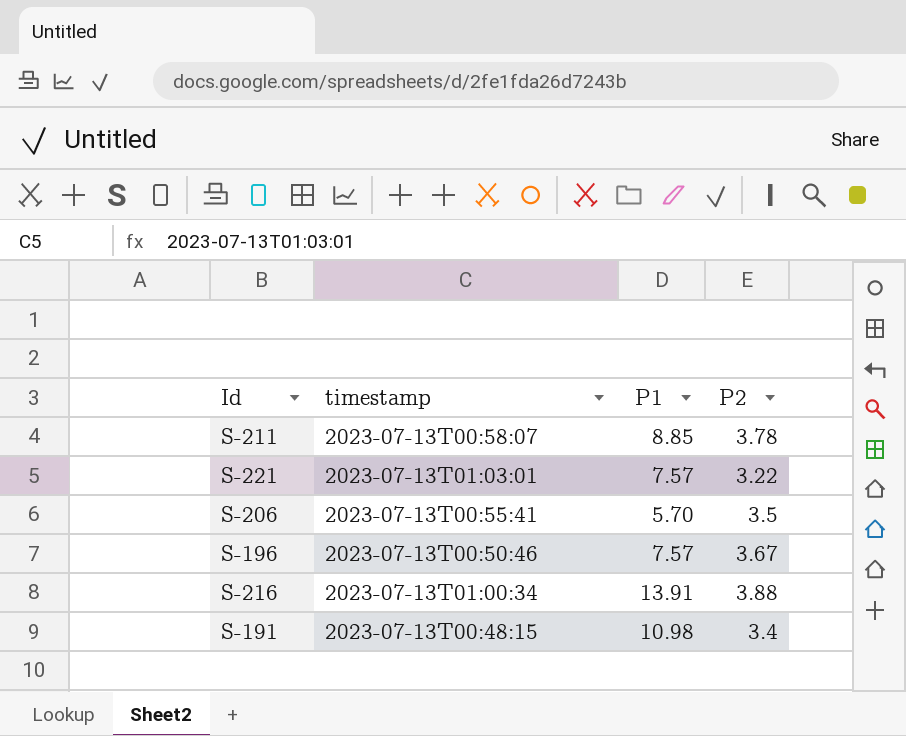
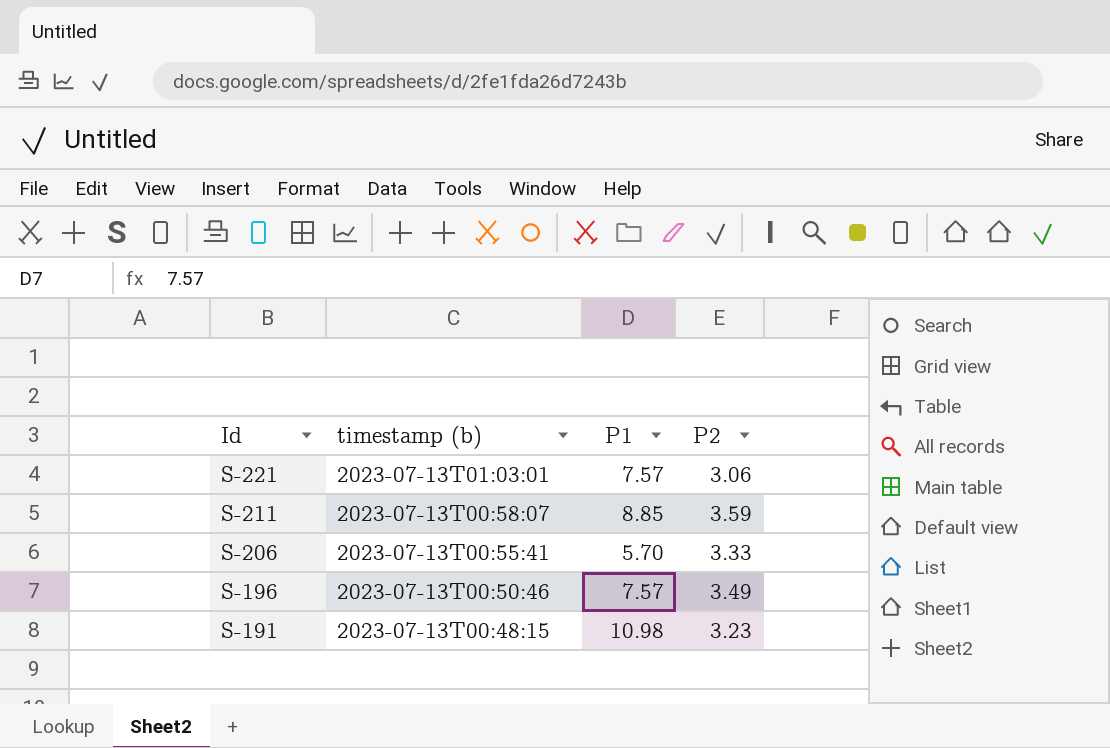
row order: none -> Id descending
column name: timestamp -> timestamp (b)
row S-216: 2023-07-13T01:00:34 | 13.91 | 3.88 -> none
S-221 | P2: 3.22 -> 3.06
S-211 | P2: 3.78 -> 3.59
S-206 | P2: 3.5 -> 3.33
S-196 | P2: 3.67 -> 3.49
S-191 | P2: 3.4 -> 3.23

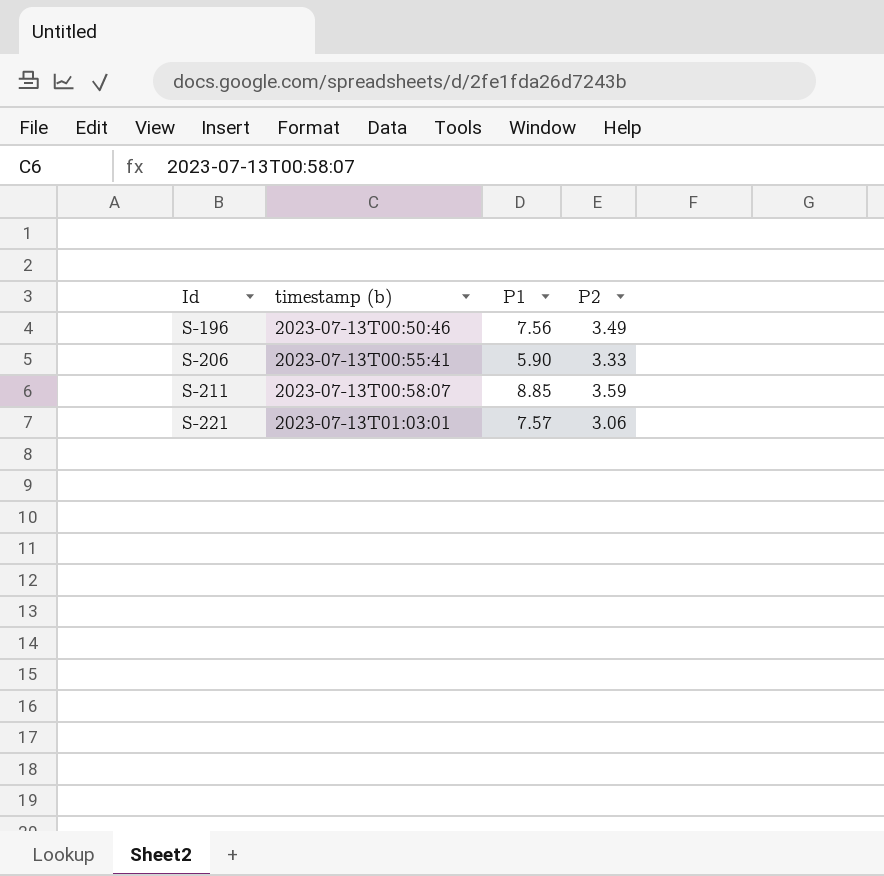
row order: Id descending -> Id ascending
row S-191: 2023-07-13T00:48:15 | 10.98 | 3.23 -> none
S-196 | P1: 7.57 -> 7.56
S-206 | P1: 5.70 -> 5.90

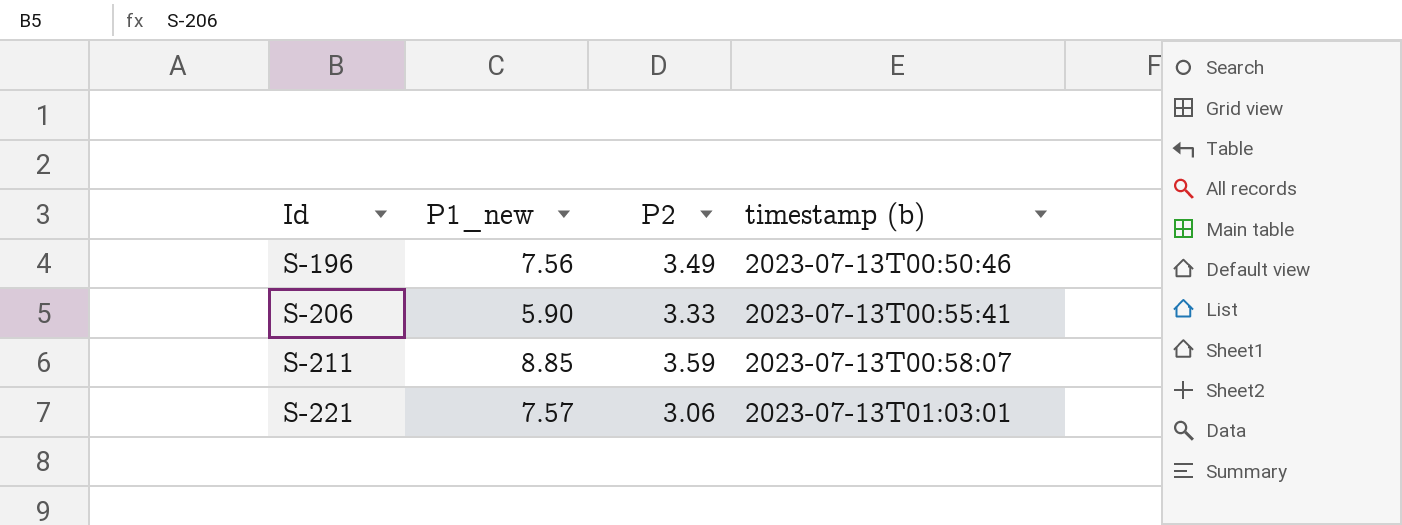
column name: P1 -> P1_new
column timestamp (b) | position: 2 -> 4

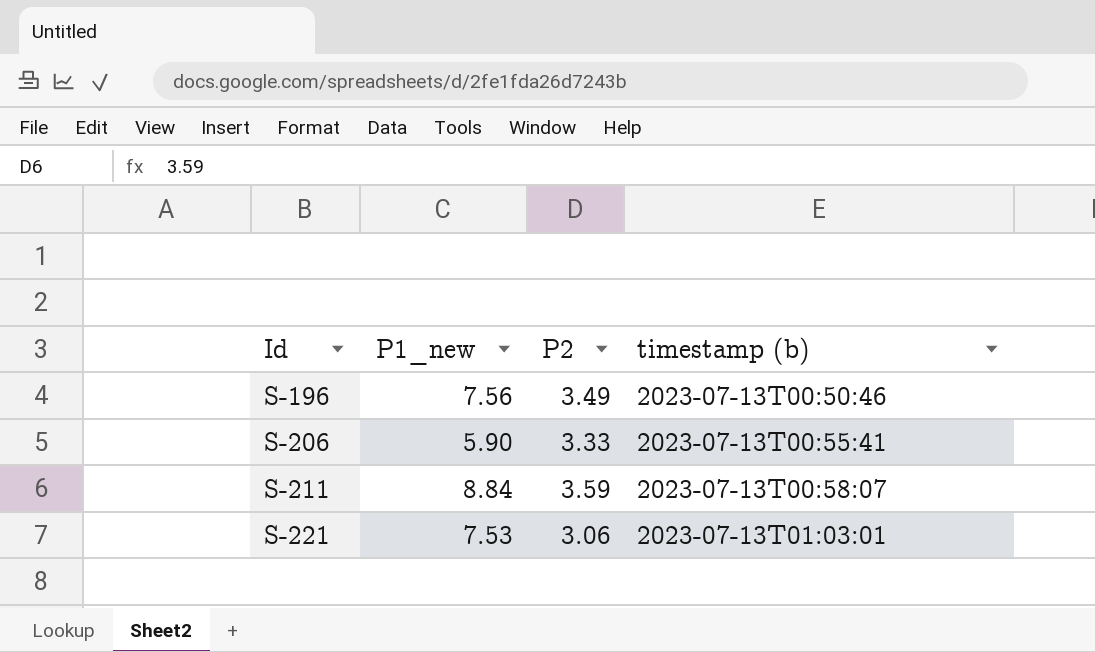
S-211 | P1_new: 8.85 -> 8.84
S-221 | P1_new: 7.57 -> 7.53

